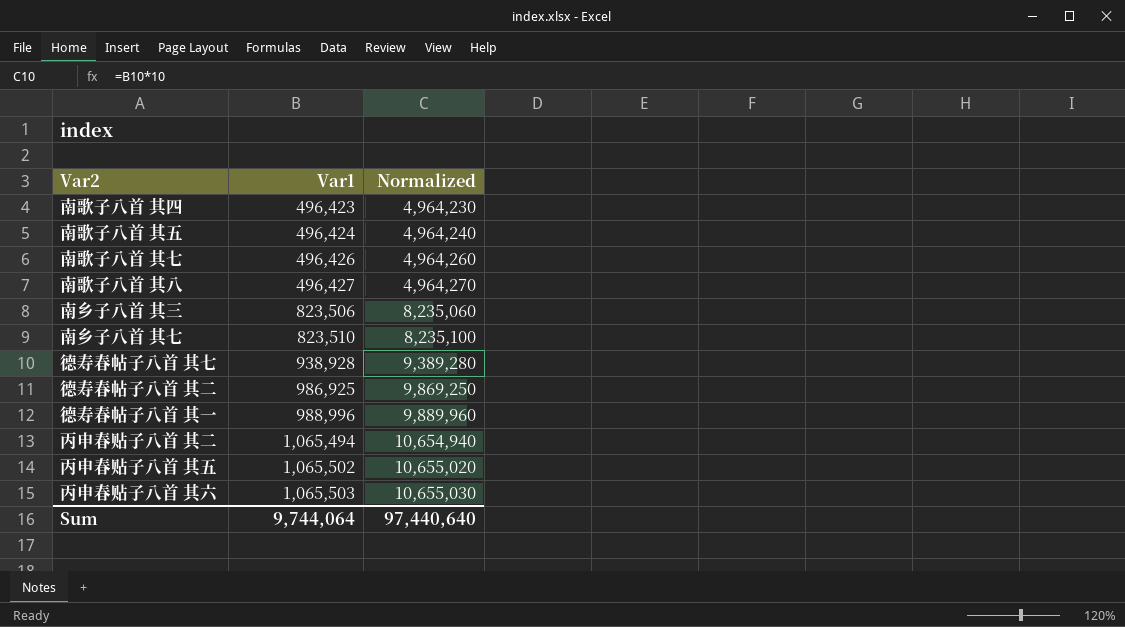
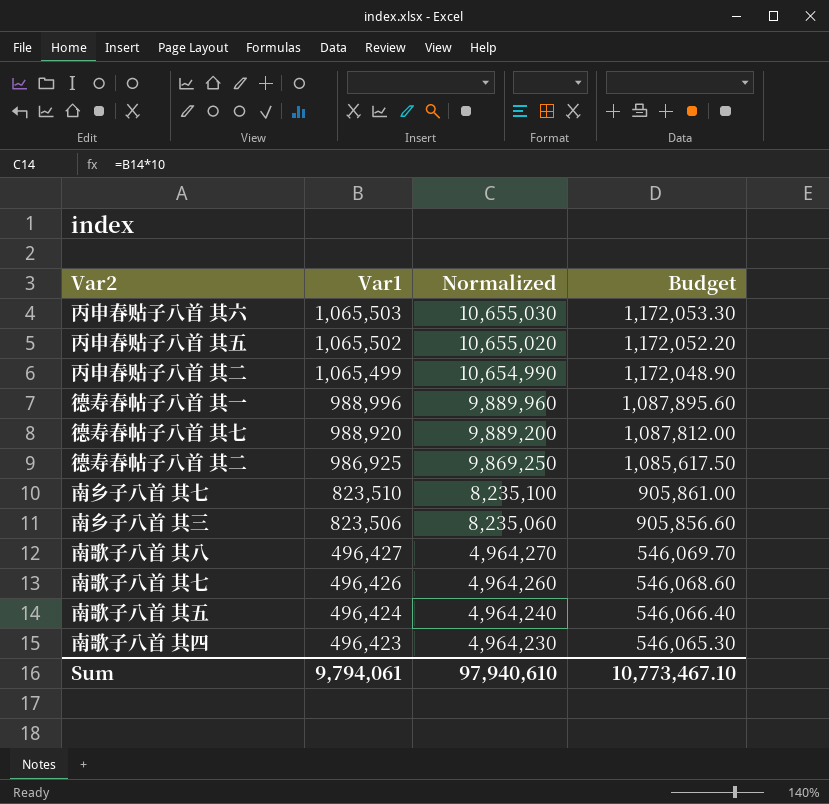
row order: Var1 ascending -> Var1 descending
column Budget | formula: none -> [Var1] * 1.1
丙申春贴子八首 其二 | Var1: 1,065,494 -> 1,065,499
丙申春贴子八首 其二 | Normalized: 10,654,940 -> 10,654,990
德寿春帖子八首 其七 | Var1: 938,928 -> 988,920
德寿春帖子八首 其七 | Normalized: 9,389,280 -> 9,889,200
Sum | Var1: 9,744,064 -> 9,794,061
Sum | Normalized: 97,440,640 -> 97,940,610

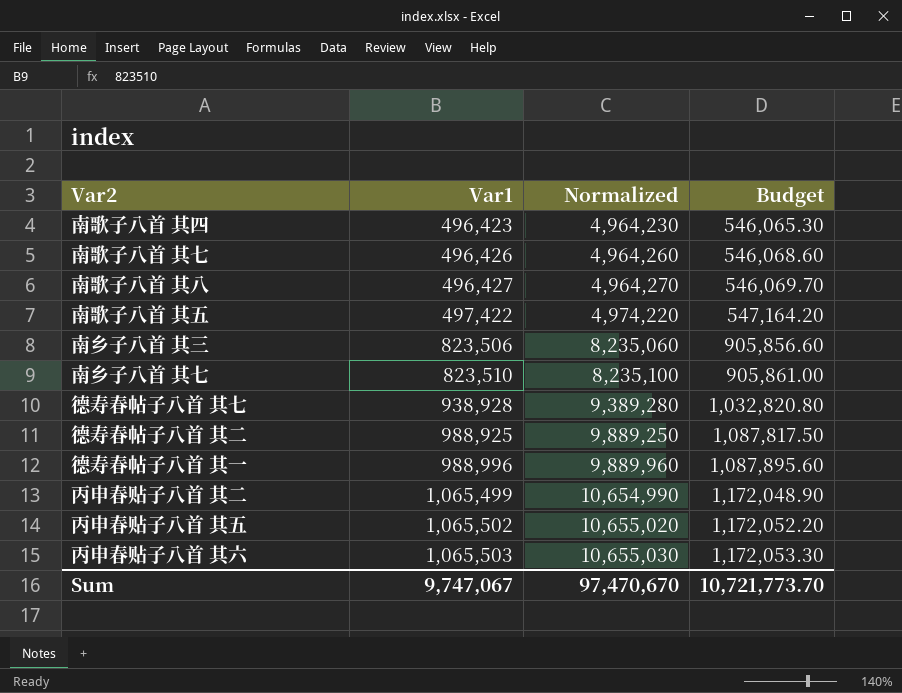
row order: Var1 descending -> Var1 ascending
南歌子八首 其五 | Var1: 496,424 -> 497,422
南歌子八首 其五 | Normalized: 4,964,240 -> 4,974,220
南歌子八首 其五 | Budget: 546,066.40 -> 547,164.20
德寿春帖子八首 其七 | Var1: 988,920 -> 938,928
德寿春帖子八首 其七 | Normalized: 9,889,200 -> 9,389,280
德寿春帖子八首 其七 | Budget: 1,087,812.00 -> 1,032,820.80
德寿春帖子八首 其二 | Var1: 986,925 -> 988,925
德寿春帖子八首 其二 | Normalized: 9,869,250 -> 9,889,250
德寿春帖子八首 其二 | Budget: 1,085,617.50 -> 1,087,817.50
Sum | Var1: 9,794,061 -> 9,747,067
Sum | Normalized: 97,940,610 -> 97,470,670
Sum | Budget: 10,773,467.10 -> 10,721,773.70

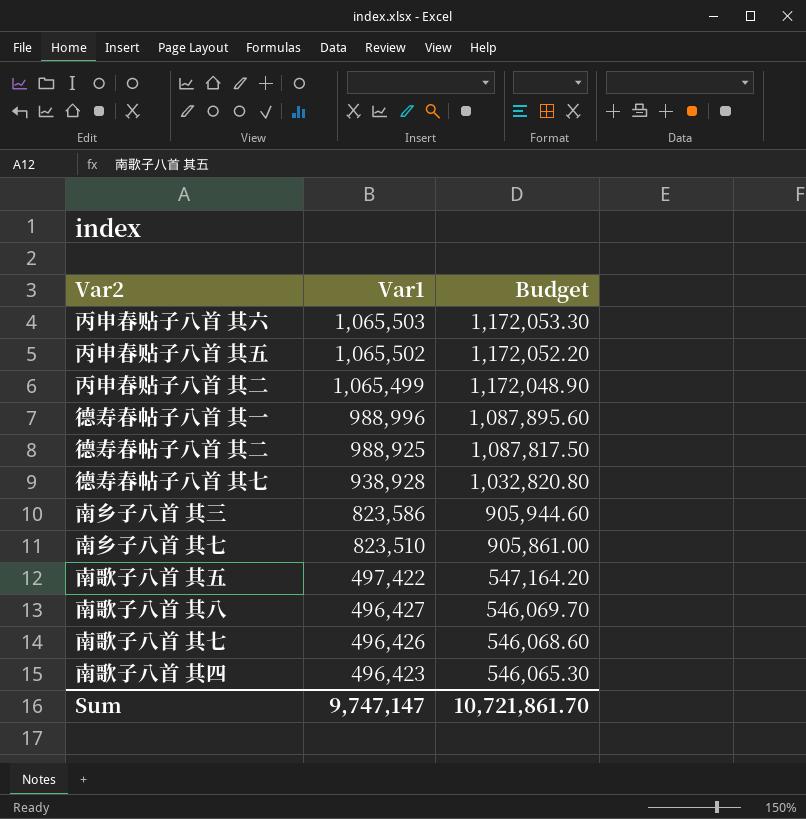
row order: Var1 ascending -> Var1 descending
column Normalized | formula: [Var1] * 10 -> none
南乡子八首 其三 | Var1: 823,506 -> 823,586
南乡子八首 其三 | Budget: 905,856.60 -> 905,944.60
Sum | Var1: 9,747,067 -> 9,747,147
Sum | Budget: 10,721,773.70 -> 10,721,861.70

